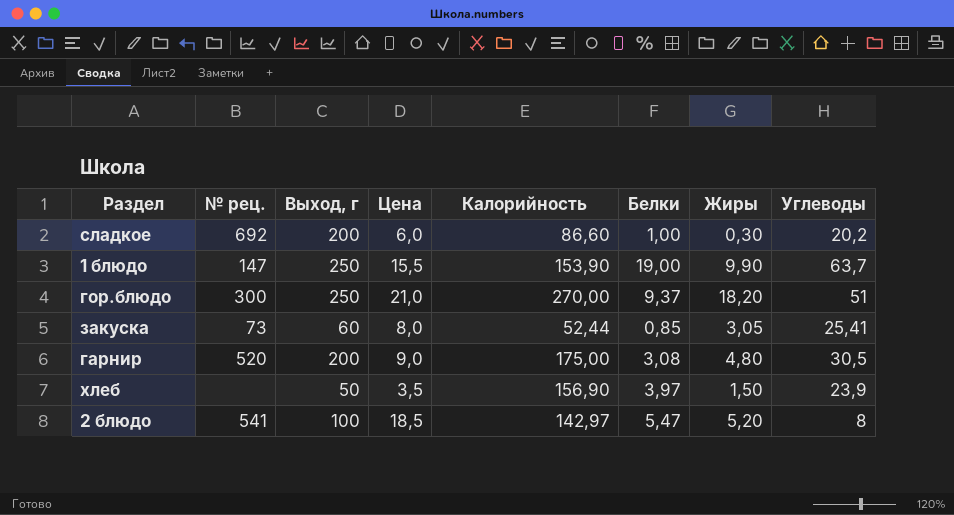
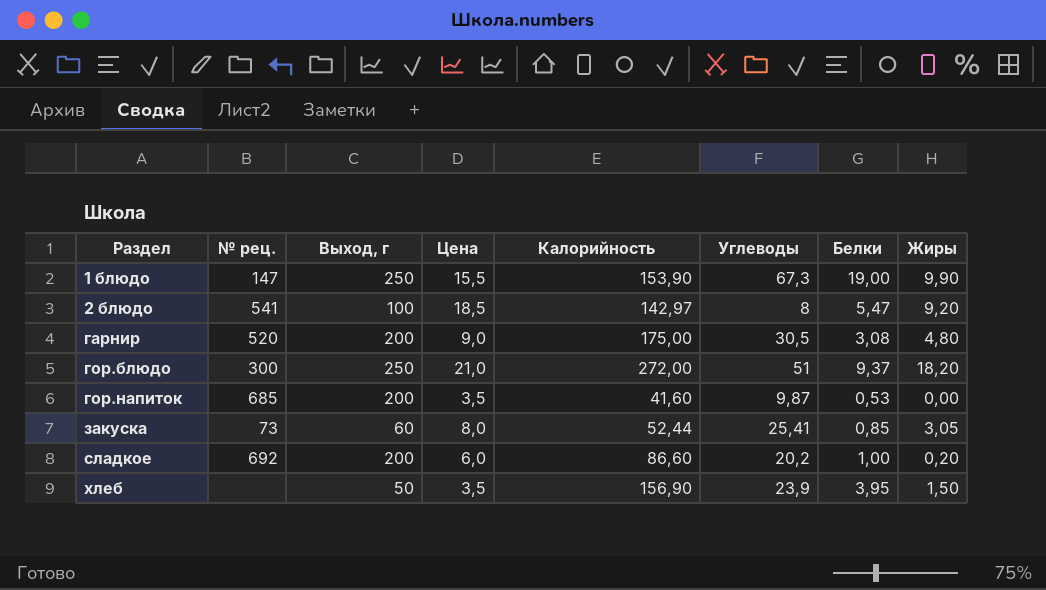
row order: none -> Раздел ascending
column Углеводы | position: 8 -> 6
1 блюдо | Углеводы: 63,7 -> 67,3
2 блюдо | Жиры: 5,20 -> 9,20
гор.блюдо | Калорийность: 270,00 -> 272,00
row гор.напиток: none -> 685 | 200 | 3,5 | 41,60 | 9,87 | 0,53 | 0,00
сладкое | Жиры: 0,30 -> 0,20
хлеб | Белки: 3,97 -> 3,95

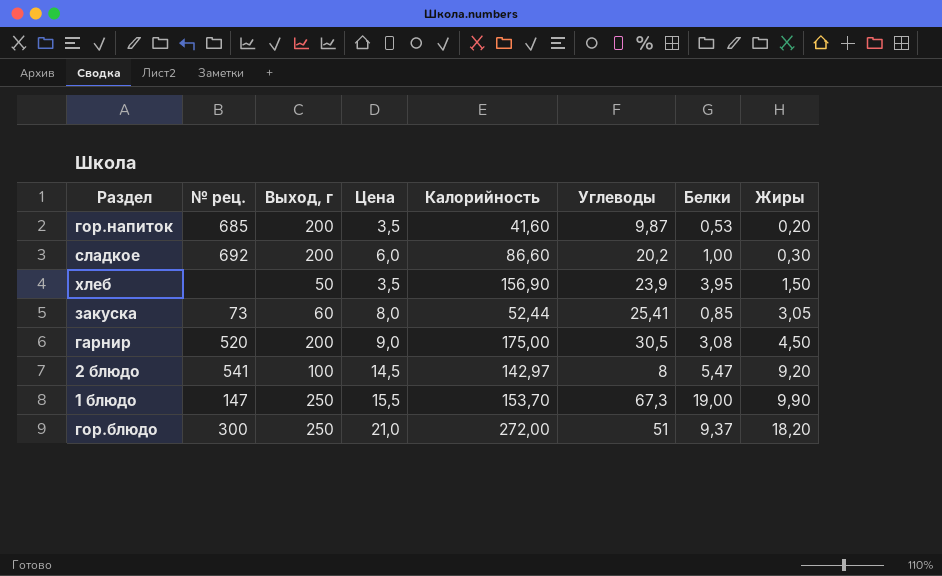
row order: Раздел ascending -> Жиры ascending
гор.напиток | Жиры: 0,00 -> 0,20
сладкое | Жиры: 0,20 -> 0,30
гарнир | Жиры: 4,80 -> 4,50
2 блюдо | Цена: 18,5 -> 14,5
1 блюдо | Калорийность: 153,90 -> 153,70

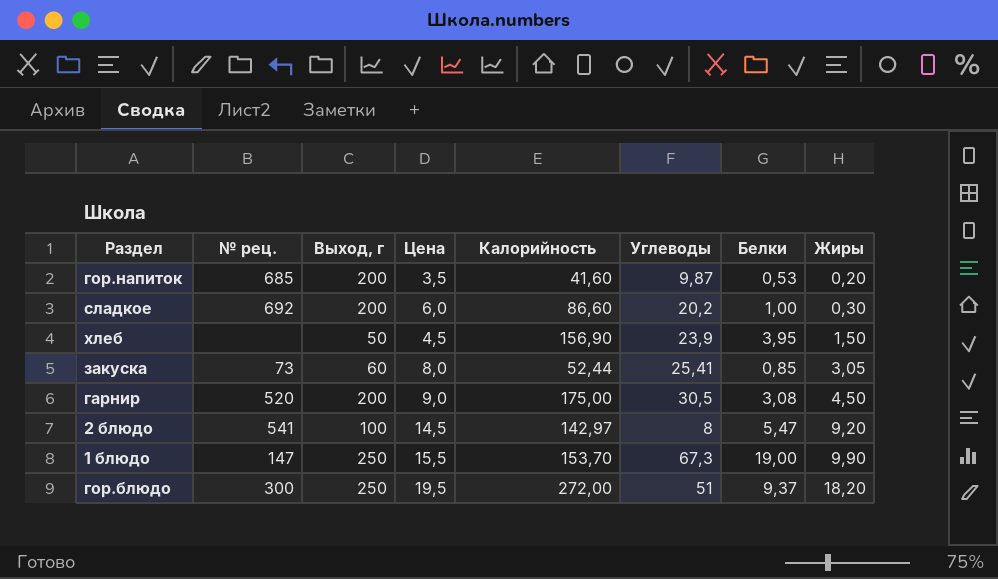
хлеб | Цена: 3,5 -> 4,5
гор.блюдо | Цена: 21,0 -> 19,5

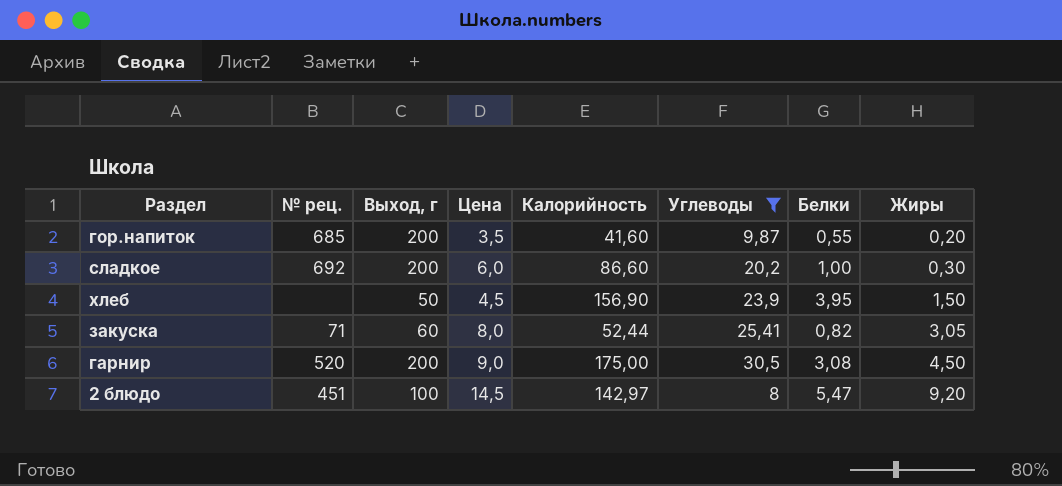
filter: none -> Углеводы <= 30,5
гор.напиток | Белки: 0,53 -> 0,55
закуска | № рец.: 73 -> 71
закуска | Белки: 0,85 -> 0,82
2 блюдо | № рец.: 541 -> 451

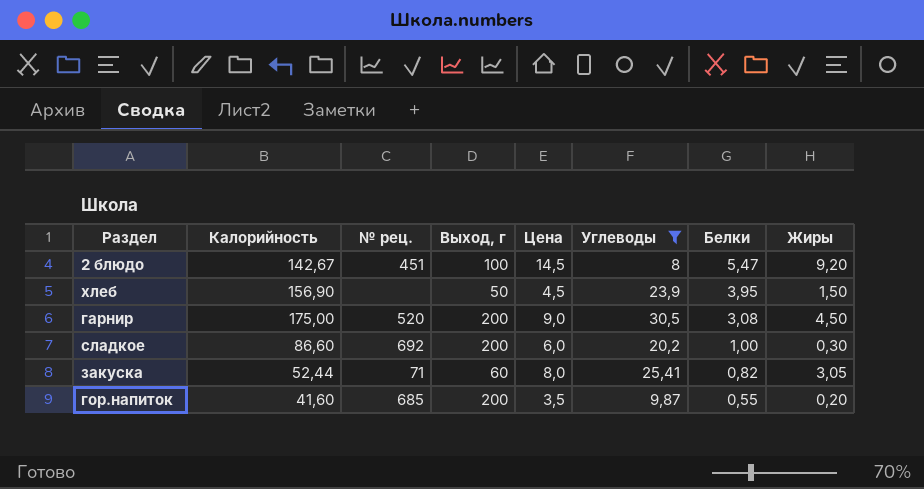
row order: Жиры ascending -> Белки descending
column Калорийность | position: 5 -> 2
2 блюдо | Калорийность: 142,97 -> 142,67

